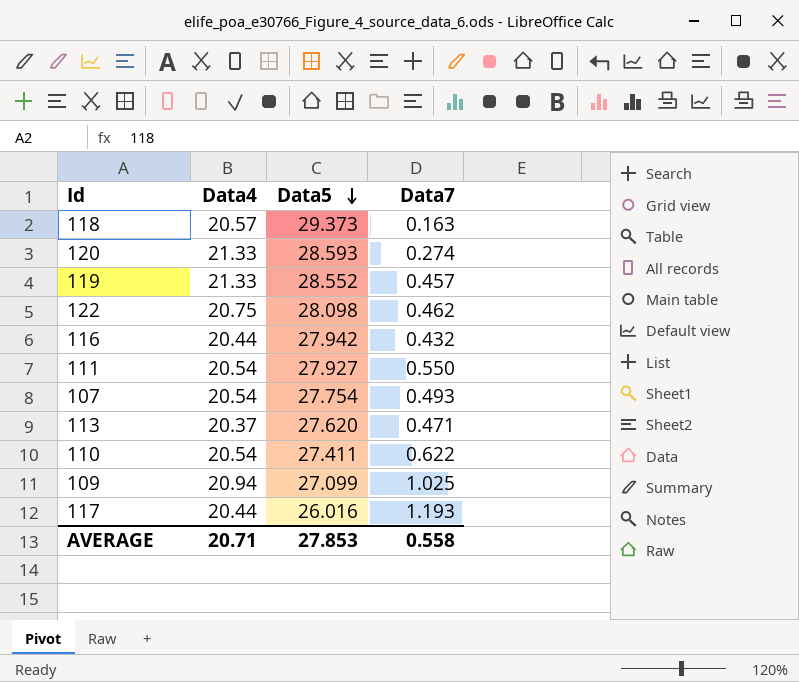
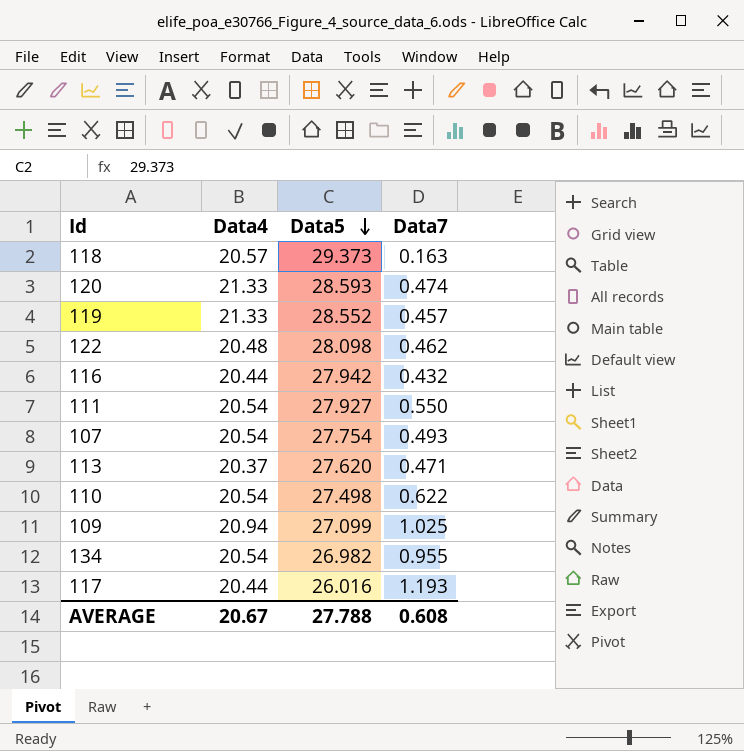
120 | Data7: 0.274 -> 0.474
122 | Data4: 20.75 -> 20.48
110 | Data5: 27.411 -> 27.498
row 134: none -> 20.54 | 26.982 | 0.955
AVERAGE | Data4: 20.71 -> 20.67
AVERAGE | Data5: 27.853 -> 27.788
AVERAGE | Data7: 0.558 -> 0.608

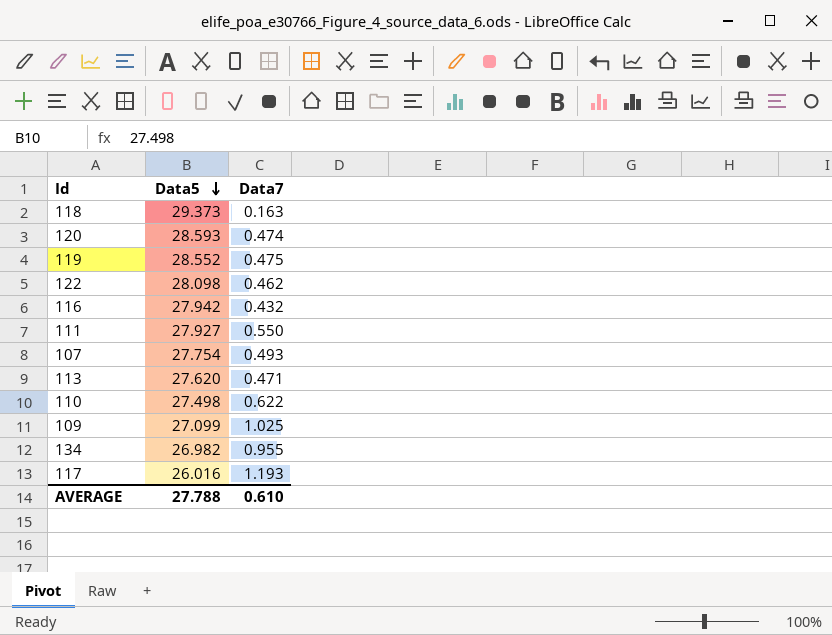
column Data4 | position: 2 -> none
119 | Data7: 0.457 -> 0.475
AVERAGE | Data7: 0.608 -> 0.610

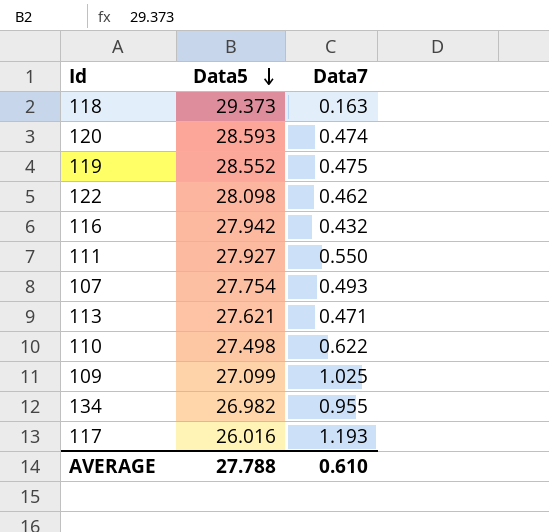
113 | Data5: 27.620 -> 27.621

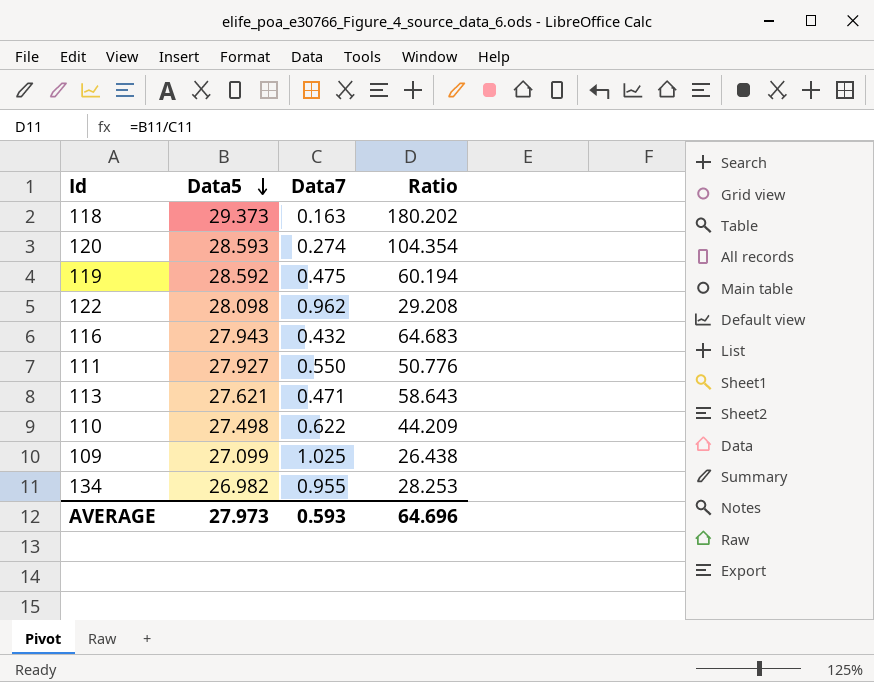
column Ratio | formula: none -> [Data5] / [Data7]
row 107: 27.754 | 0.493 -> none
row 117: 26.016 | 1.193 -> none
120 | Data7: 0.474 -> 0.274
119 | Data5: 28.552 -> 28.592
122 | Data7: 0.462 -> 0.962
116 | Data5: 27.942 -> 27.943
AVERAGE | Data5: 27.788 -> 27.973
AVERAGE | Data7: 0.610 -> 0.593

